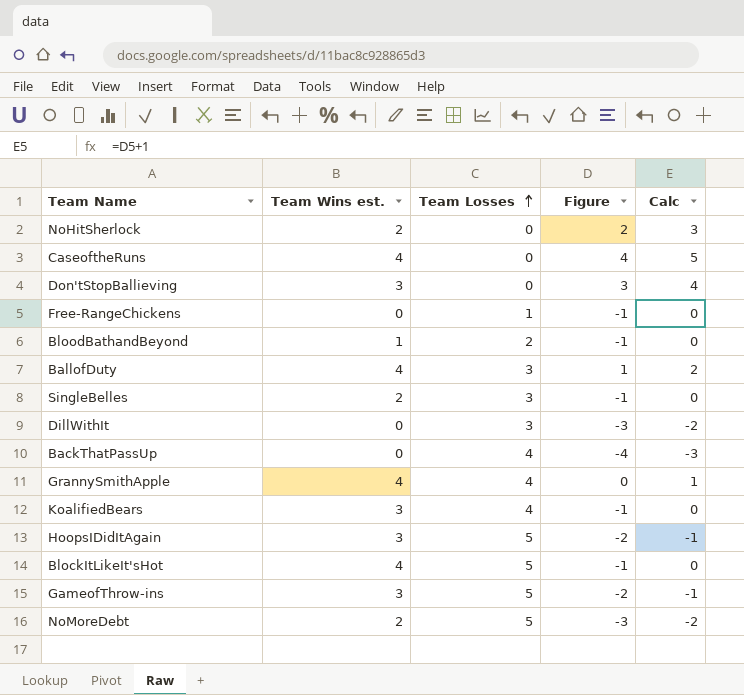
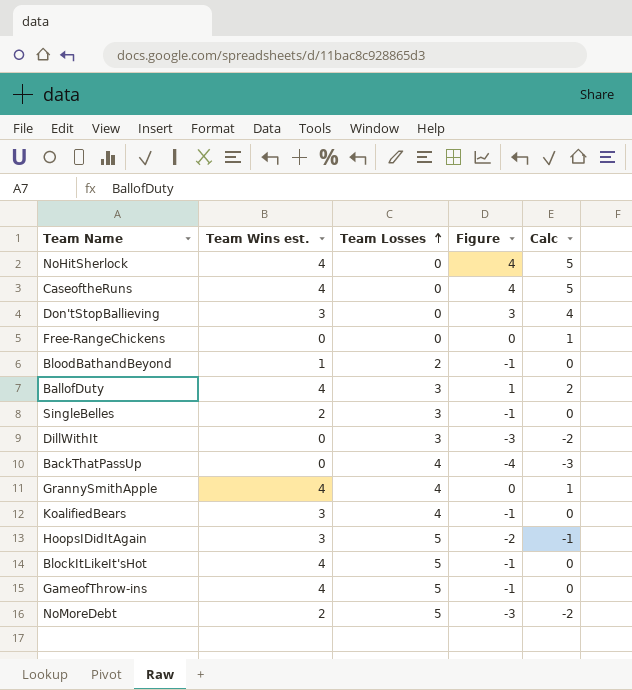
NoHitSherlock | Team Wins est.: 2 -> 4
NoHitSherlock | Figure: 2 -> 4
NoHitSherlock | Calc: 3 -> 5
Free-RangeChickens | Team Losses: 1 -> 0
Free-RangeChickens | Figure: -1 -> 0
Free-RangeChickens | Calc: 0 -> 1
GameofThrow-ins | Team Wins est.: 3 -> 4
GameofThrow-ins | Figure: -2 -> -1
GameofThrow-ins | Calc: -1 -> 0

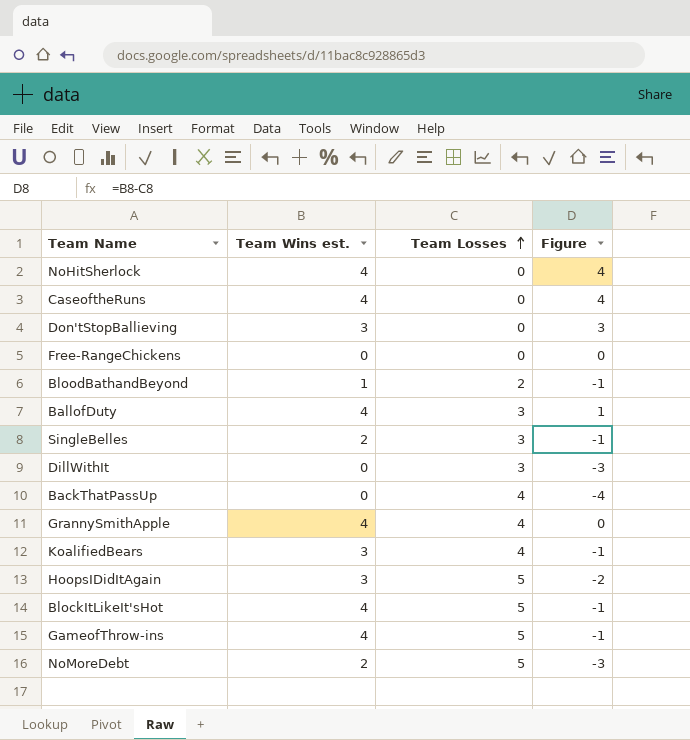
column Calc | formula: [Figure] + 1 -> none

